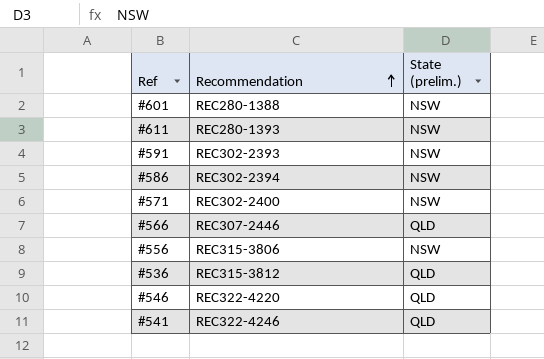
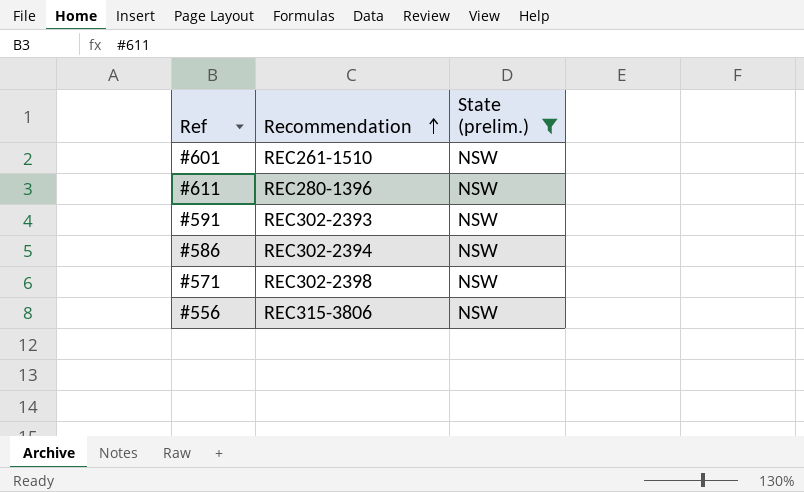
filter: none -> State (prelim.) = NSW
#601 | Recommendation: REC280-1388 -> REC261-1510
#611 | Recommendation: REC280-1393 -> REC280-1396
#571 | Recommendation: REC302-2400 -> REC302-2398

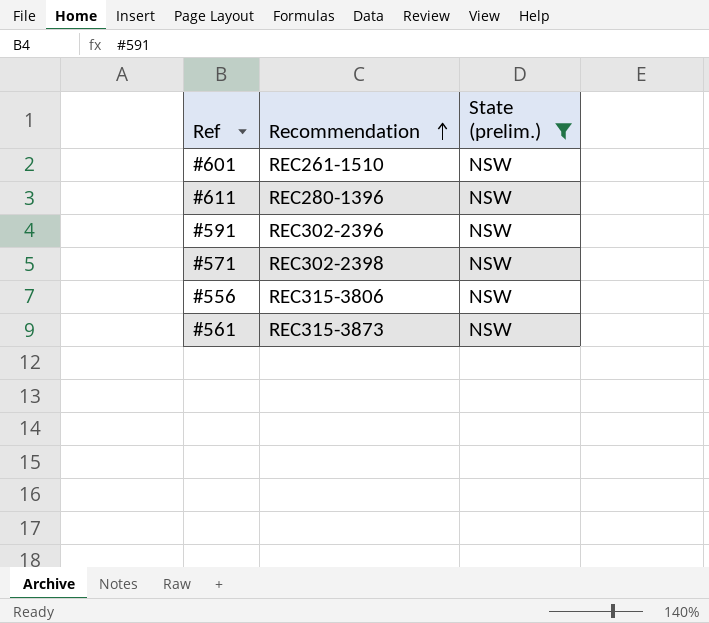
row #586: REC302-2394 | NSW -> none
#591 | Recommendation: REC302-2393 -> REC302-2396
row #561: none -> REC315-3873 | NSW

